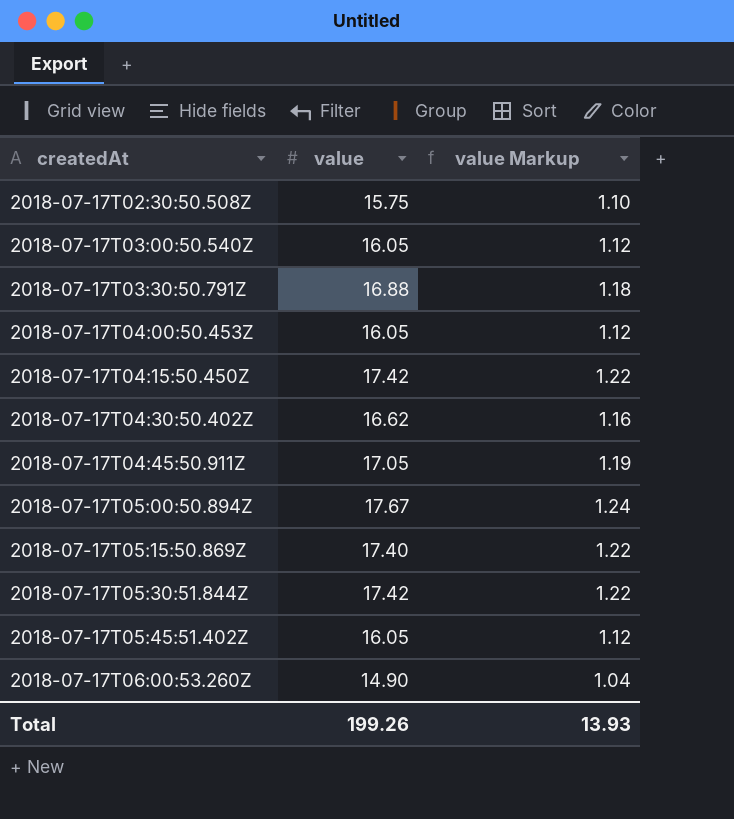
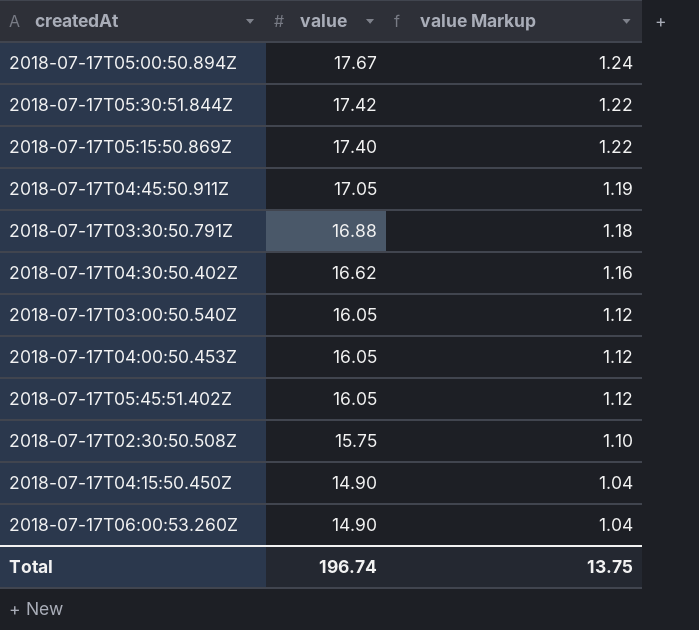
row order: createdAt ascending -> value descending
2018-07-17T04:15:50.450Z | value: 17.42 -> 14.90
2018-07-17T04:15:50.450Z | value Markup: 1.22 -> 1.04
Total | value: 199.26 -> 196.74
Total | value Markup: 13.93 -> 13.75

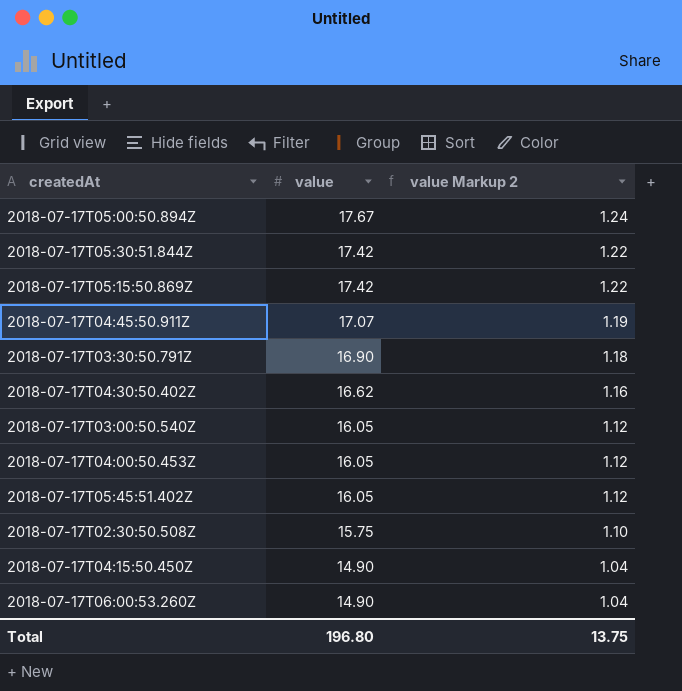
column name: value Markup -> value Markup 2
2018-07-17T05:15:50.869Z | value: 17.40 -> 17.42
2018-07-17T04:45:50.911Z | value: 17.05 -> 17.07
2018-07-17T03:30:50.791Z | value: 16.88 -> 16.90
Total | value: 196.74 -> 196.80

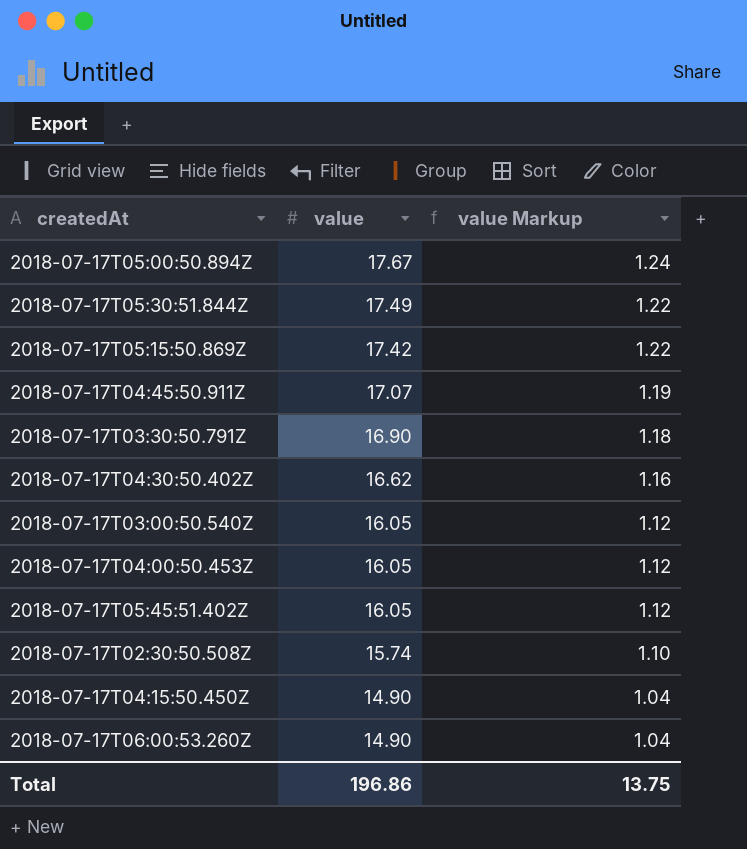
column name: value Markup 2 -> value Markup
2018-07-17T05:30:51.844Z | value: 17.42 -> 17.49
2018-07-17T02:30:50.508Z | value: 15.75 -> 15.74
Total | value: 196.80 -> 196.86

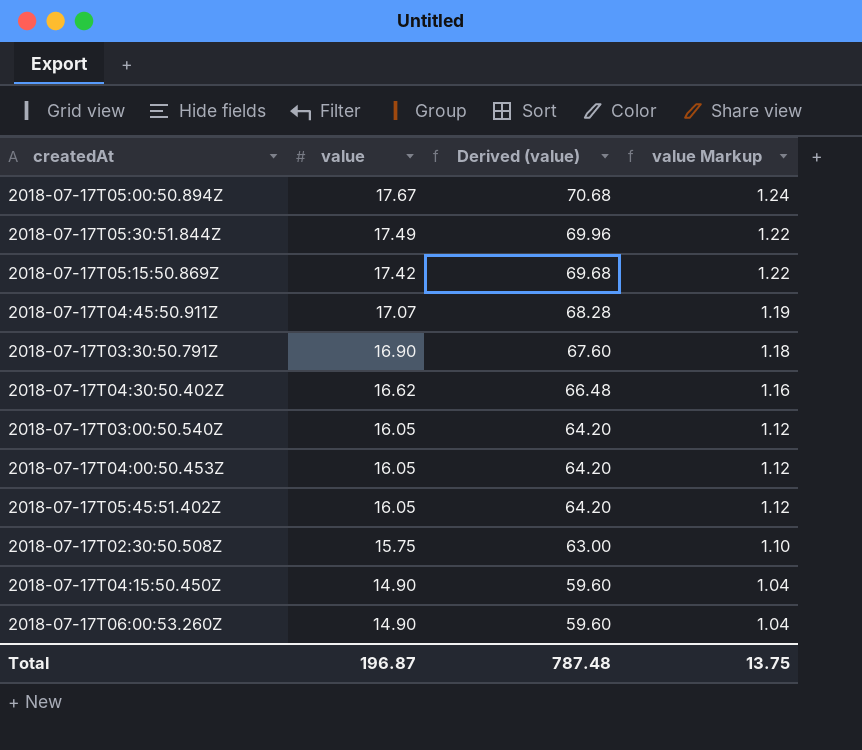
column Derived (value) | formula: none -> [value] * 4
2018-07-17T02:30:50.508Z | value: 15.74 -> 15.75
Total | value: 196.86 -> 196.87

